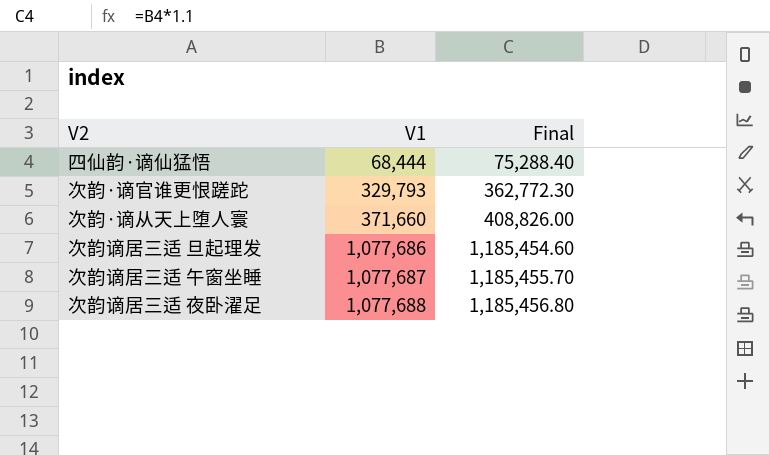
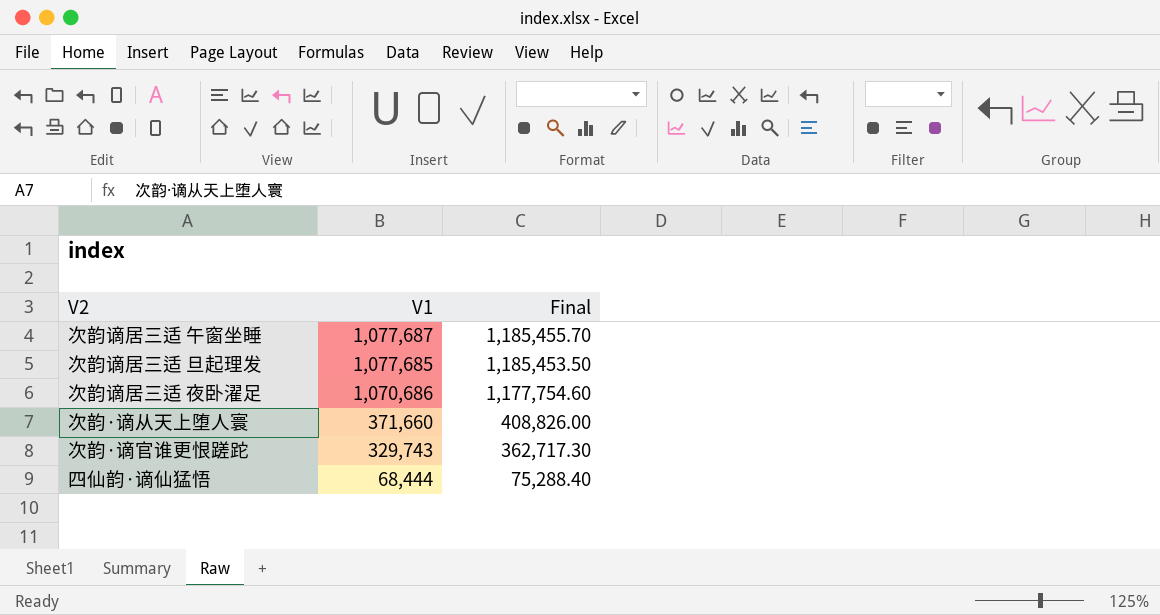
row order: V1 ascending -> V1 descending
次韵谪居三适 旦起理发 | V1: 1,077,686 -> 1,077,685
次韵谪居三适 旦起理发 | Final: 1,185,454.60 -> 1,185,453.50
次韵谪居三适 夜卧濯足 | V1: 1,077,688 -> 1,070,686
次韵谪居三适 夜卧濯足 | Final: 1,185,456.80 -> 1,177,754.60
次韵·谪官谁更恨蹉跎 | V1: 329,793 -> 329,743
次韵·谪官谁更恨蹉跎 | Final: 362,772.30 -> 362,717.30

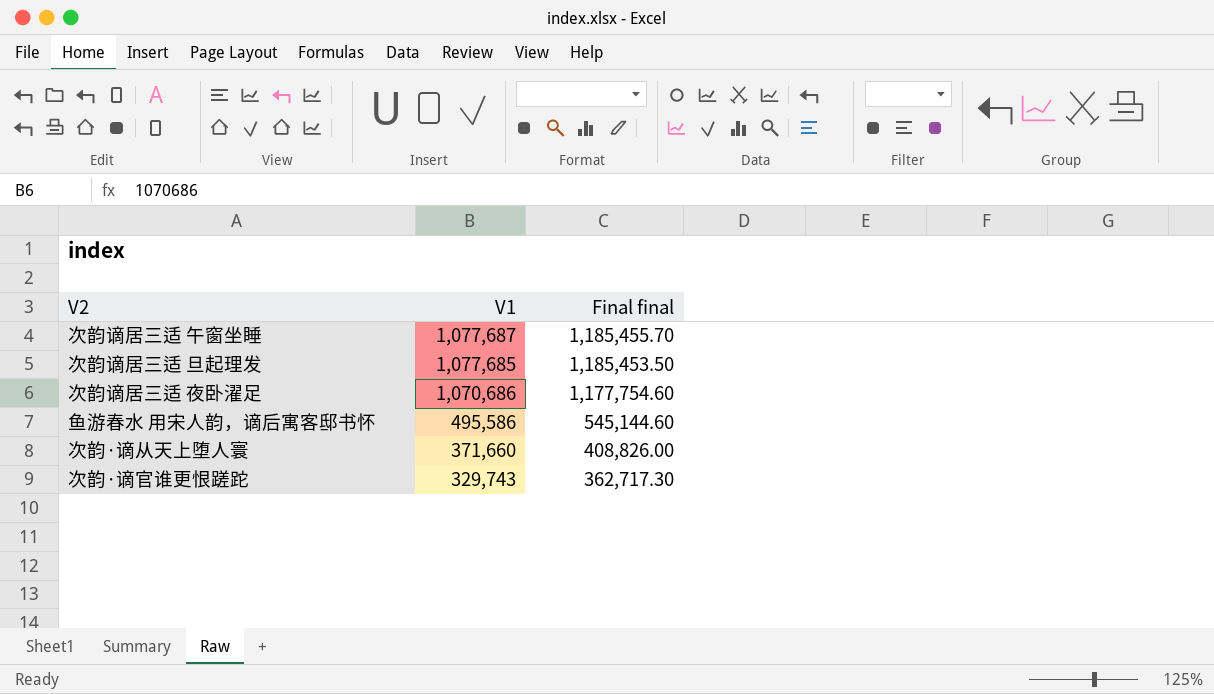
column name: Final -> Final final
row 四仙韵·谪仙猛悟: 68,444 | 75,288.40 -> none
row 鱼游春水 用宋人韵，谪后寓客邸书怀: none -> 495,586 | 545,144.60

